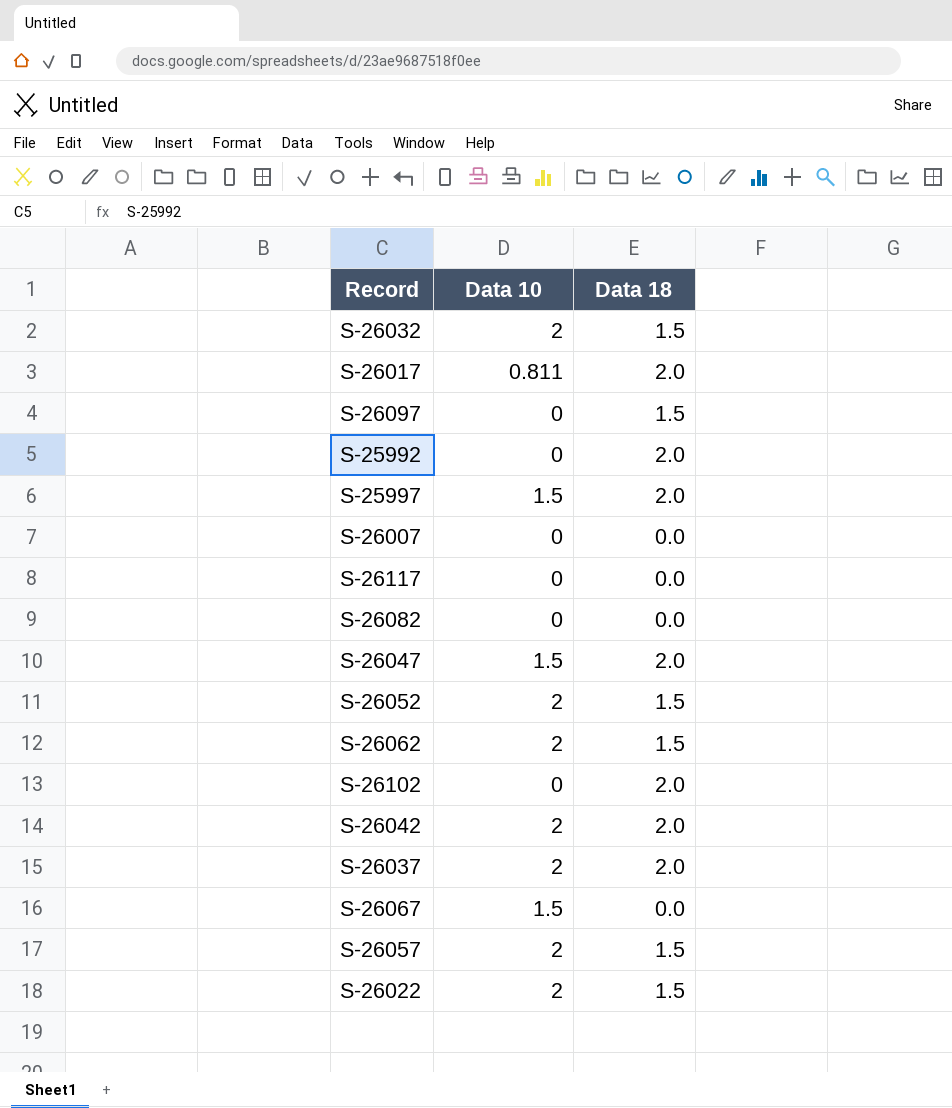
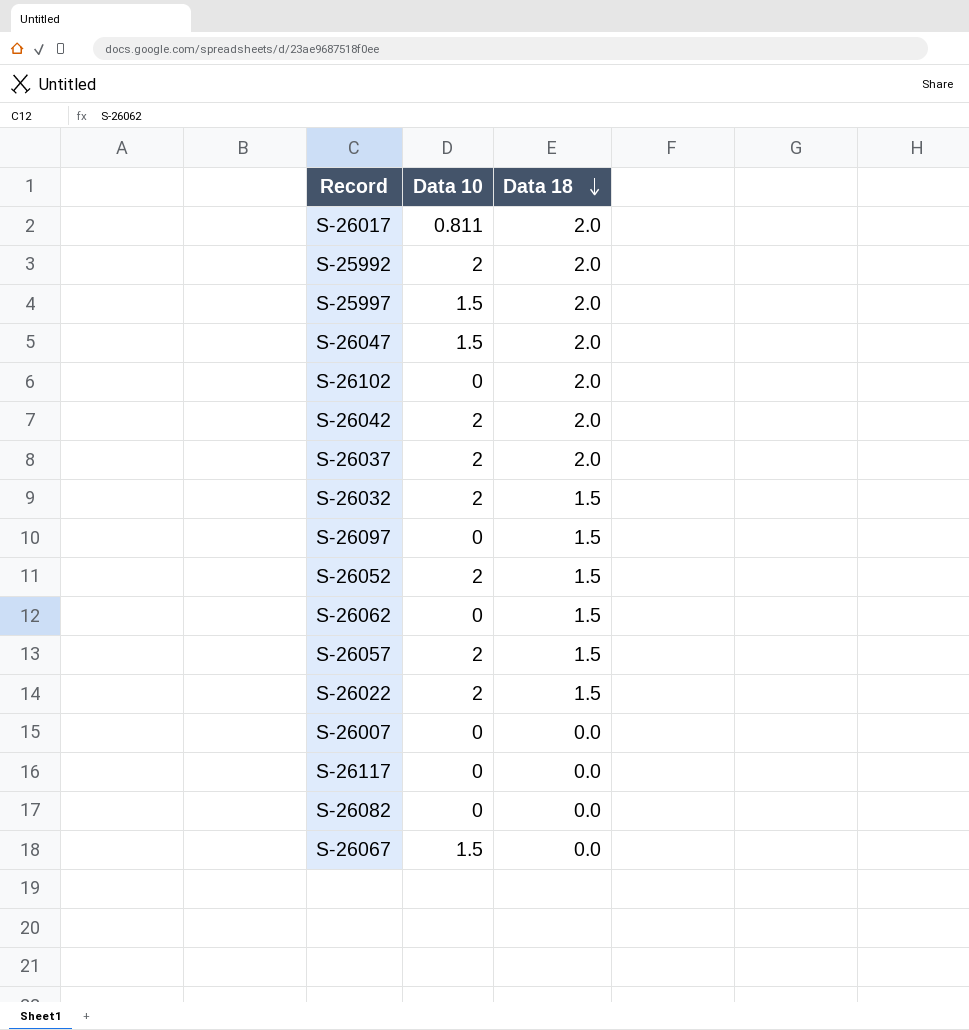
row order: none -> Data 18 descending
S-25992 | Data 10: 0 -> 2
S-26062 | Data 10: 2 -> 0

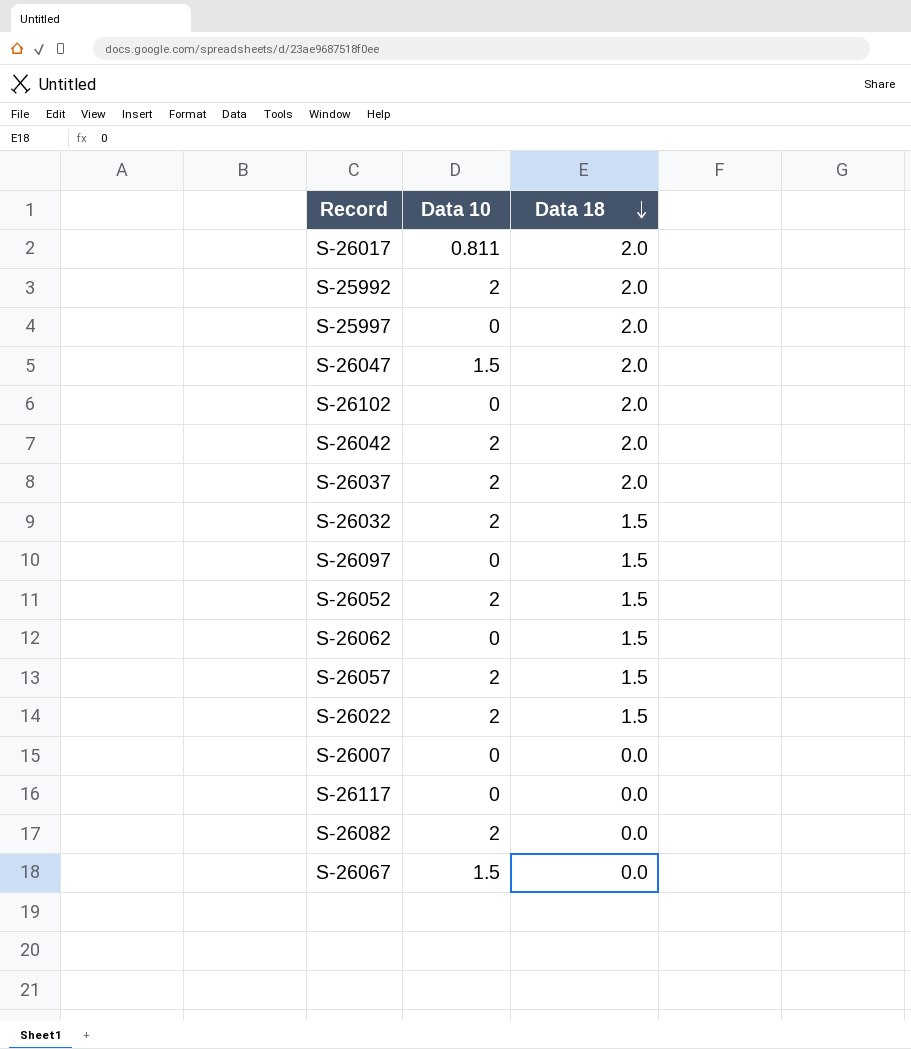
S-25997 | Data 10: 1.5 -> 0
S-26082 | Data 10: 0 -> 2

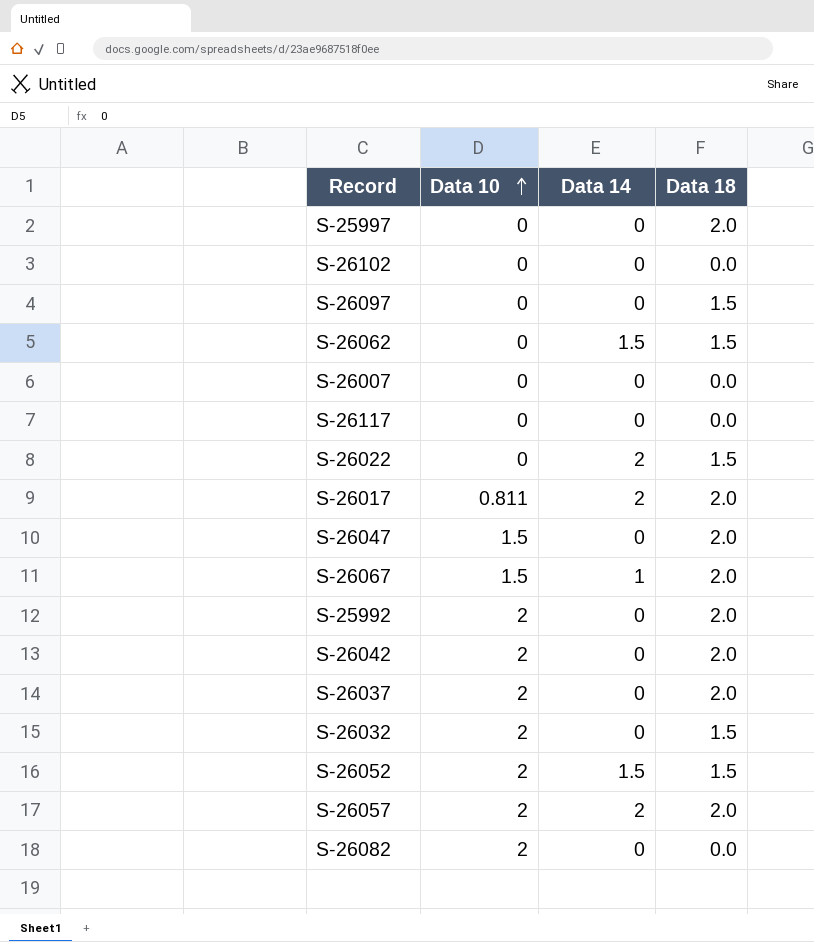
row order: Data 18 descending -> Data 10 ascending
column Data 14 | position: none -> 3
S-26102 | Data 18: 2.0 -> 0.0
S-26022 | Data 10: 2 -> 0
S-26067 | Data 18: 0.0 -> 2.0
S-26057 | Data 18: 1.5 -> 2.0

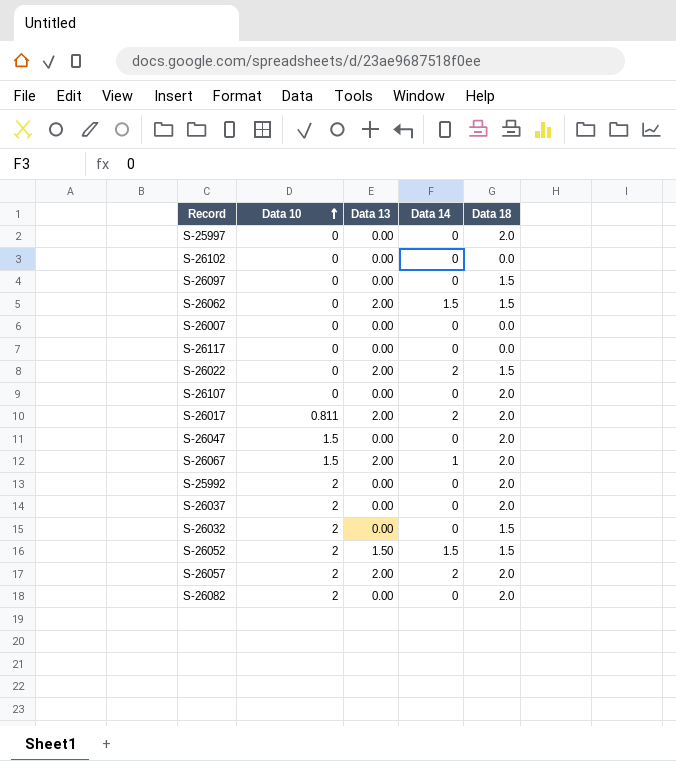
column Data 13 | position: none -> 3
row S-26042: 2 | 0 | 2.0 -> none
row S-26107: none -> 0 | 0.00 | 0 | 2.0
S-26082 | Data 18: 0.0 -> 2.0

